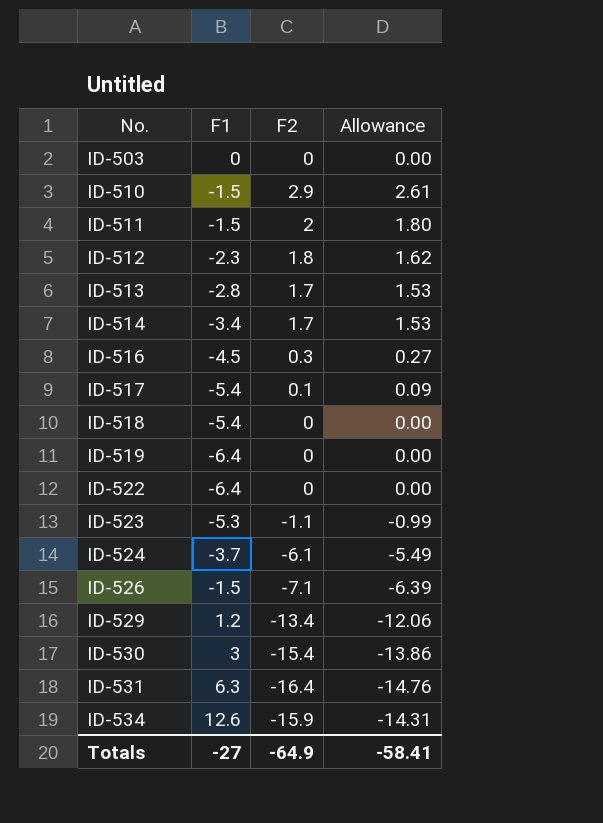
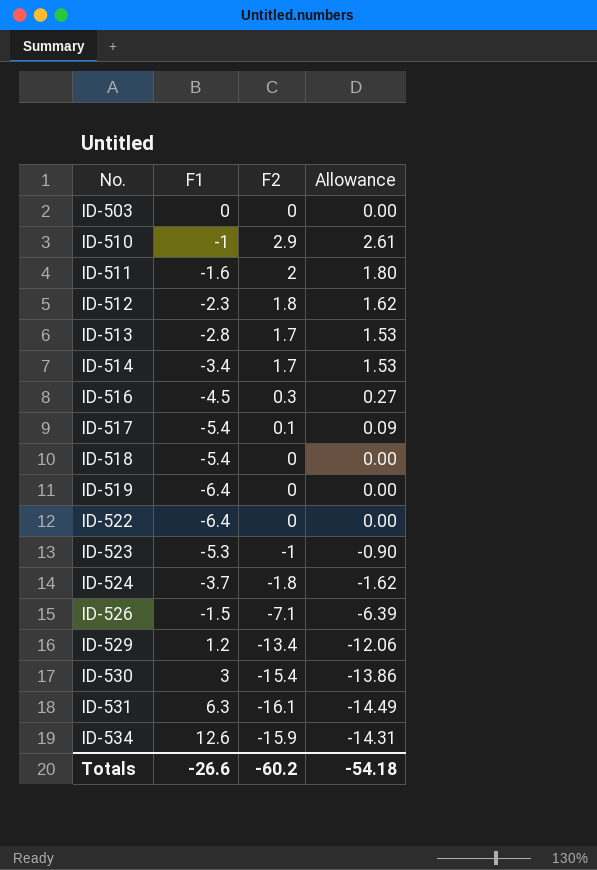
ID-510 | F1: -1.5 -> -1
ID-511 | F1: -1.5 -> -1.6
ID-523 | F2: -1.1 -> -1
ID-523 | Allowance: -0.99 -> -0.90
ID-524 | F2: -6.1 -> -1.8
ID-524 | Allowance: -5.49 -> -1.62
ID-531 | F2: -16.4 -> -16.1
ID-531 | Allowance: -14.76 -> -14.49
Totals | F1: -27 -> -26.6
Totals | F2: -64.9 -> -60.2
Totals | Allowance: -58.41 -> -54.18

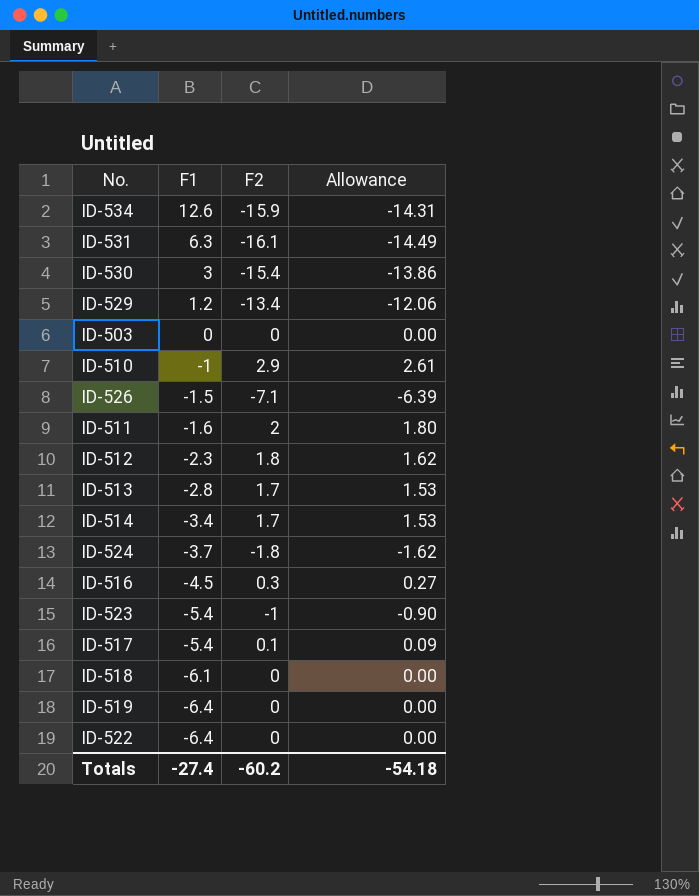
row order: No. ascending -> F1 descending
ID-523 | F1: -5.3 -> -5.4
ID-518 | F1: -5.4 -> -6.1
Totals | F1: -26.6 -> -27.4

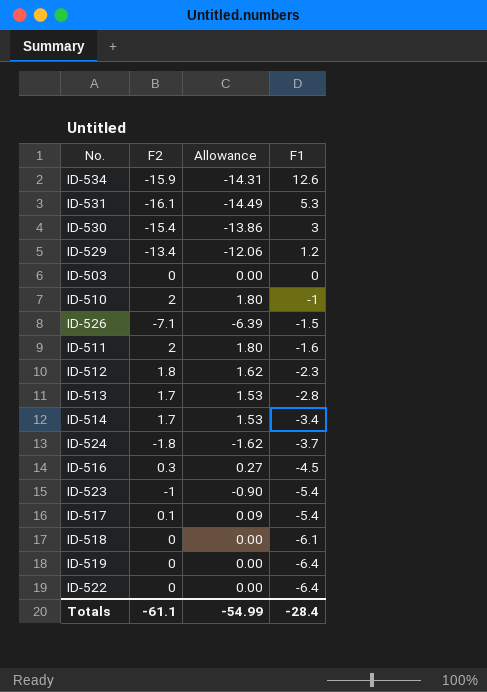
column F1 | position: 2 -> 4
ID-531 | F1: 6.3 -> 5.3
ID-510 | F2: 2.9 -> 2
ID-510 | Allowance: 2.61 -> 1.80
Totals | F2: -60.2 -> -61.1
Totals | Allowance: -54.18 -> -54.99
Totals | F1: -27.4 -> -28.4

